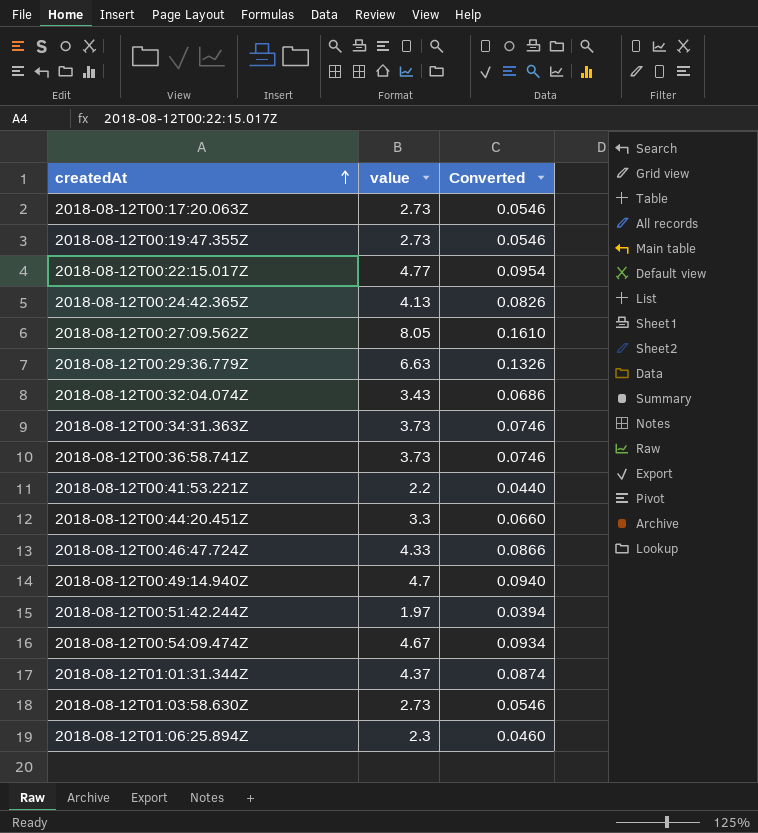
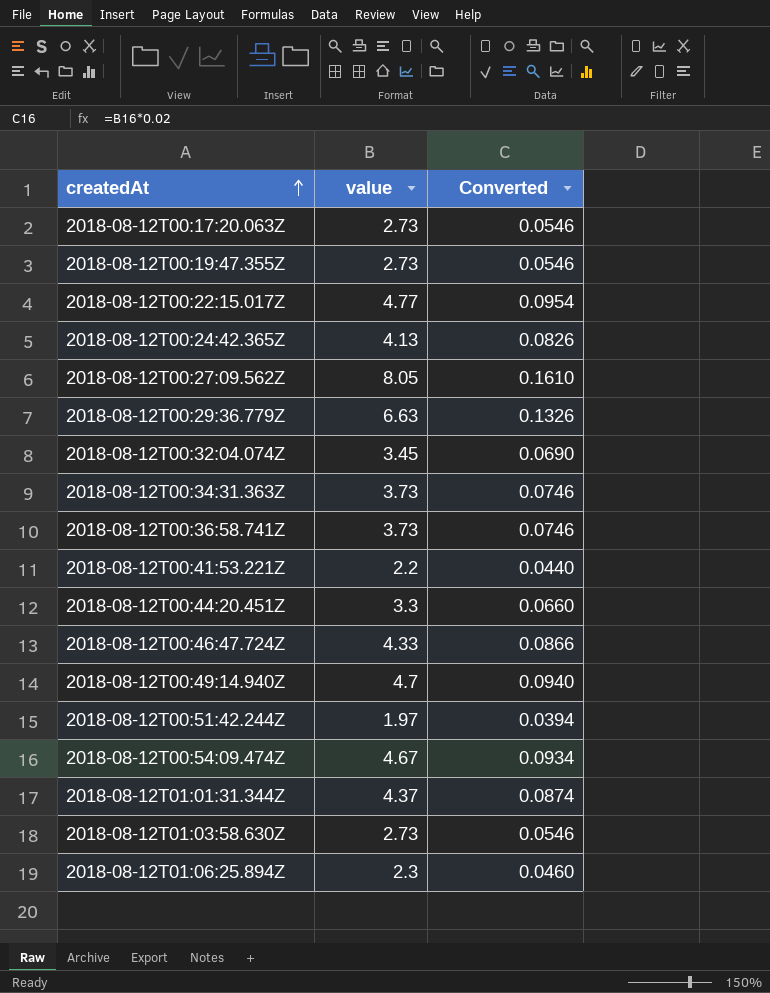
2018-08-12T00:32:04.074Z | value: 3.43 -> 3.45
2018-08-12T00:32:04.074Z | Converted: 0.0686 -> 0.0690

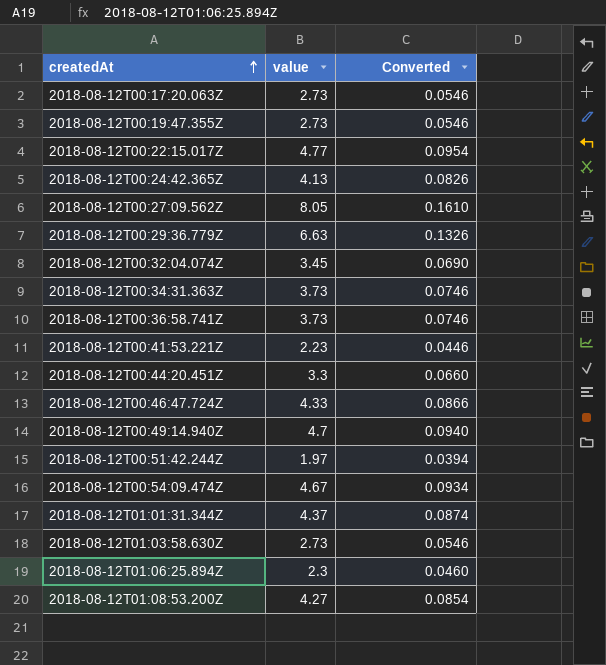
2018-08-12T00:41:53.221Z | value: 2.2 -> 2.23
2018-08-12T00:41:53.221Z | Converted: 0.0440 -> 0.0446
row 2018-08-12T01:08:53.200Z: none -> 4.27 | 0.0854

